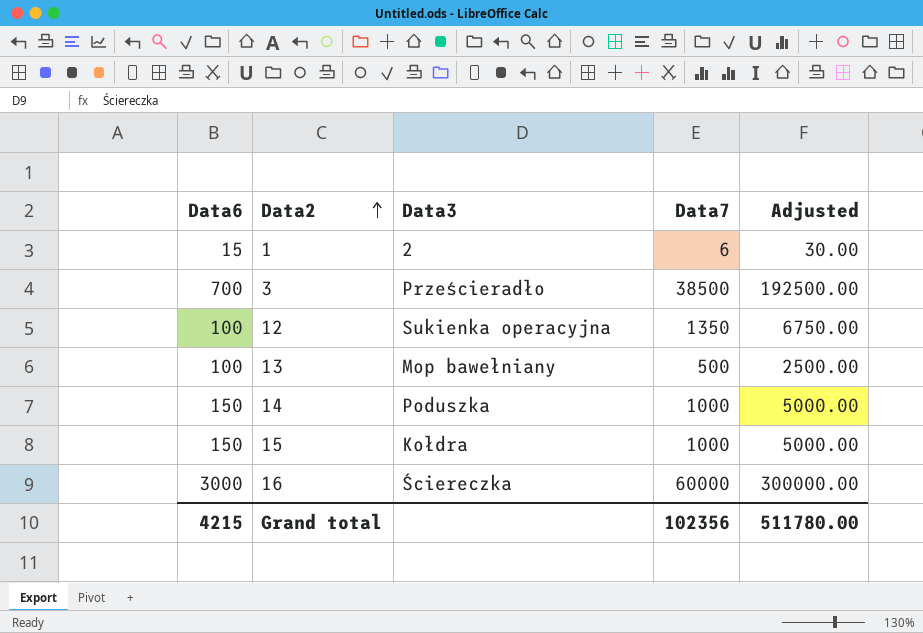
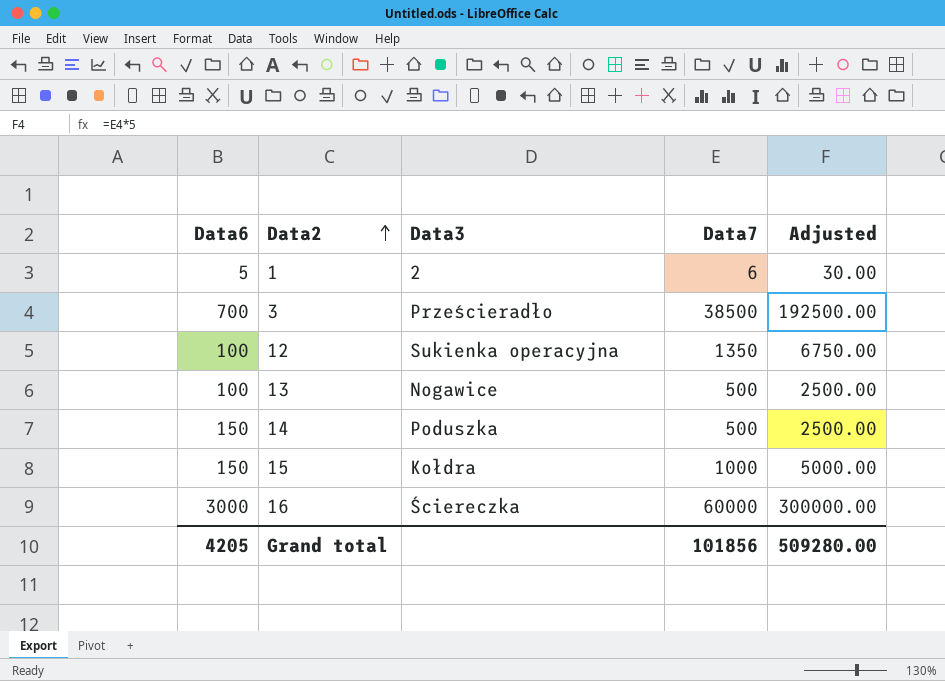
1 | Data6: 15 -> 5
13 | Data3: Mop bawełniany -> Nogawice
14 | Data7: 1000 -> 500
14 | Adjusted: 5000.00 -> 2500.00
Grand total | Data6: 4215 -> 4205
Grand total | Data7: 102356 -> 101856
Grand total | Adjusted: 511780.00 -> 509280.00

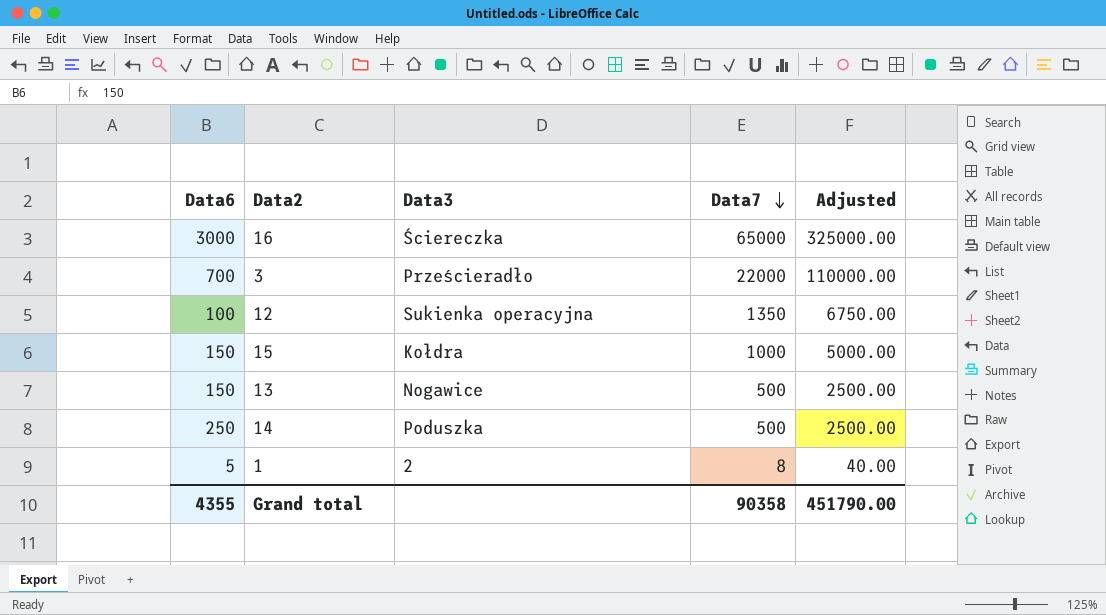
row order: Data2 ascending -> Data7 descending
16 | Data7: 60000 -> 65000
16 | Adjusted: 300000.00 -> 325000.00
3 | Data7: 38500 -> 22000
3 | Adjusted: 192500.00 -> 110000.00
13 | Data6: 100 -> 150
14 | Data6: 150 -> 250
1 | Data7: 6 -> 8
1 | Adjusted: 30.00 -> 40.00
Grand total | Data6: 4205 -> 4355
Grand total | Data7: 101856 -> 90358
Grand total | Adjusted: 509280.00 -> 451790.00

